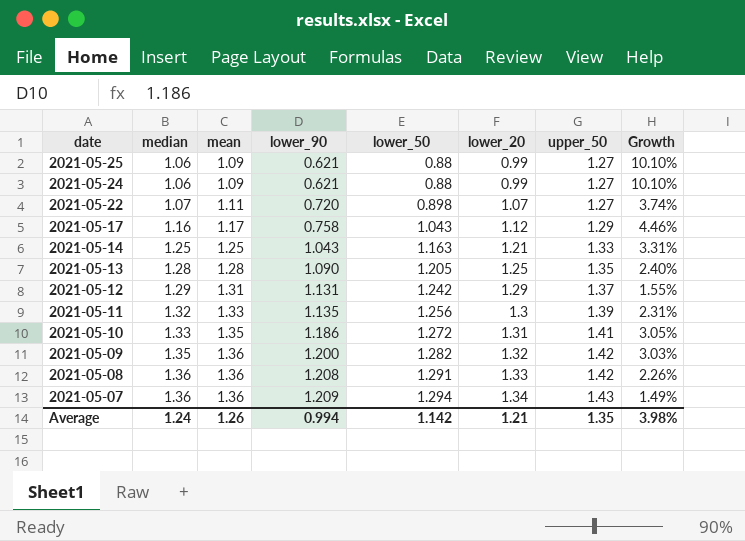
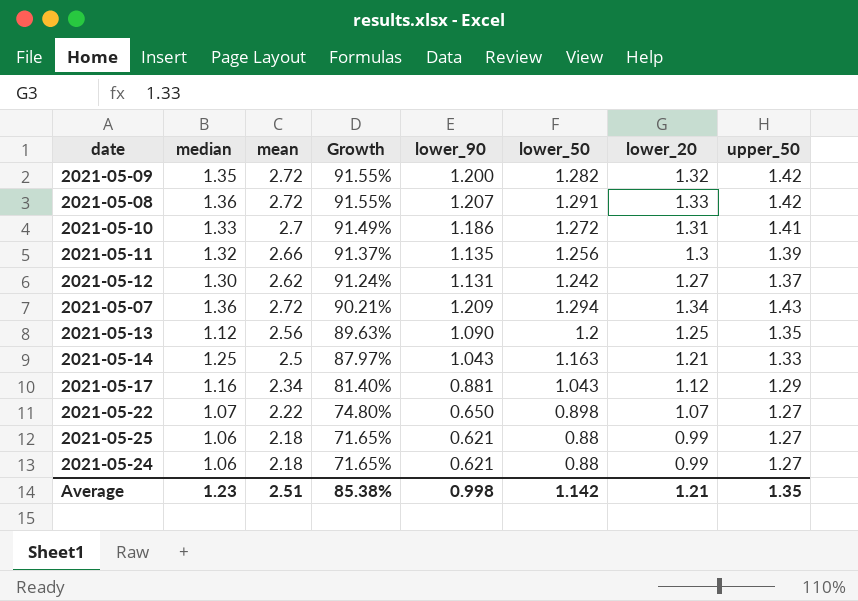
row order: date descending -> Growth descending
column Growth | formula: ([mean] - [lower_20]) / [lower_20] -> ([mean] - [upper_50]) / [upper_50]
column Growth | position: 8 -> 4
2021-05-09 | mean: 1.36 -> 2.72
2021-05-08 | mean: 1.36 -> 2.72
2021-05-08 | lower_90: 1.208 -> 1.207
2021-05-10 | mean: 1.35 -> 2.7
2021-05-11 | mean: 1.33 -> 2.66
2021-05-12 | median: 1.29 -> 1.30
2021-05-12 | mean: 1.31 -> 2.62
2021-05-12 | lower_20: 1.29 -> 1.27
2021-05-07 | mean: 1.36 -> 2.72
2021-05-13 | median: 1.28 -> 1.12
2021-05-13 | mean: 1.28 -> 2.56
2021-05-13 | lower_50: 1.205 -> 1.2
2021-05-14 | mean: 1.25 -> 2.5
2021-05-17 | mean: 1.17 -> 2.34
2021-05-17 | lower_90: 0.758 -> 0.881
2021-05-22 | mean: 1.11 -> 2.22
2021-05-22 | lower_90: 0.720 -> 0.650
2021-05-25 | mean: 1.09 -> 2.18
2021-05-24 | mean: 1.09 -> 2.18
Average | median: 1.24 -> 1.23
Average | mean: 1.26 -> 2.51
Average | Growth: 3.98% -> 85.38%
Average | lower_90: 0.994 -> 0.998

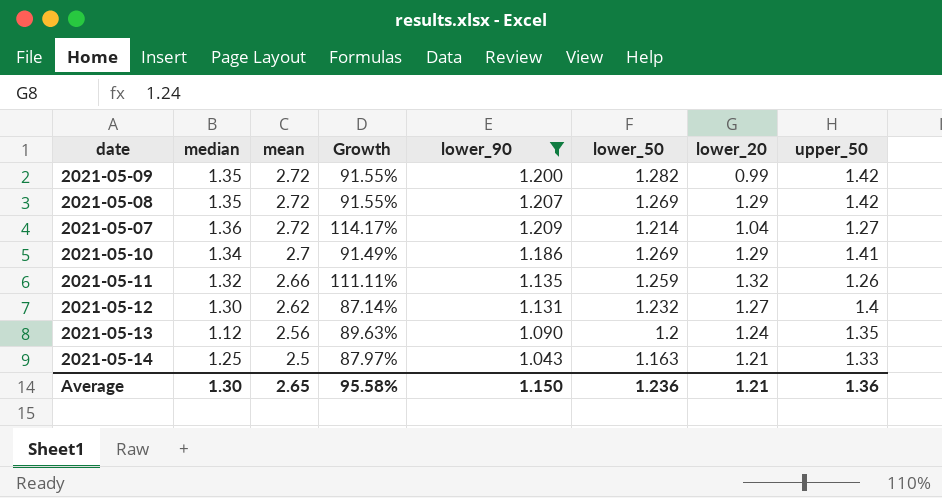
filter: none -> lower_90 >= 1.043
row order: Growth descending -> mean descending
2021-05-09 | lower_20: 1.32 -> 0.99
2021-05-08 | median: 1.36 -> 1.35
2021-05-08 | lower_50: 1.291 -> 1.269
2021-05-08 | lower_20: 1.33 -> 1.29
2021-05-07 | Growth: 90.21% -> 114.17%
2021-05-07 | lower_50: 1.294 -> 1.214
2021-05-07 | lower_20: 1.34 -> 1.04
2021-05-07 | upper_50: 1.43 -> 1.27
2021-05-10 | median: 1.33 -> 1.34
2021-05-10 | lower_50: 1.272 -> 1.269
2021-05-10 | lower_20: 1.31 -> 1.29
2021-05-11 | Growth: 91.37% -> 111.11%
2021-05-11 | lower_50: 1.256 -> 1.259
2021-05-11 | lower_20: 1.3 -> 1.32
2021-05-11 | upper_50: 1.39 -> 1.26
2021-05-12 | Growth: 91.24% -> 87.14%
2021-05-12 | lower_50: 1.242 -> 1.232
2021-05-12 | upper_50: 1.37 -> 1.4
2021-05-13 | lower_20: 1.25 -> 1.24
Average | median: 1.23 -> 1.30
Average | mean: 2.51 -> 2.65
Average | Growth: 85.38% -> 95.58%
Average | lower_90: 0.998 -> 1.150
Average | lower_50: 1.142 -> 1.236
Average | upper_50: 1.35 -> 1.36

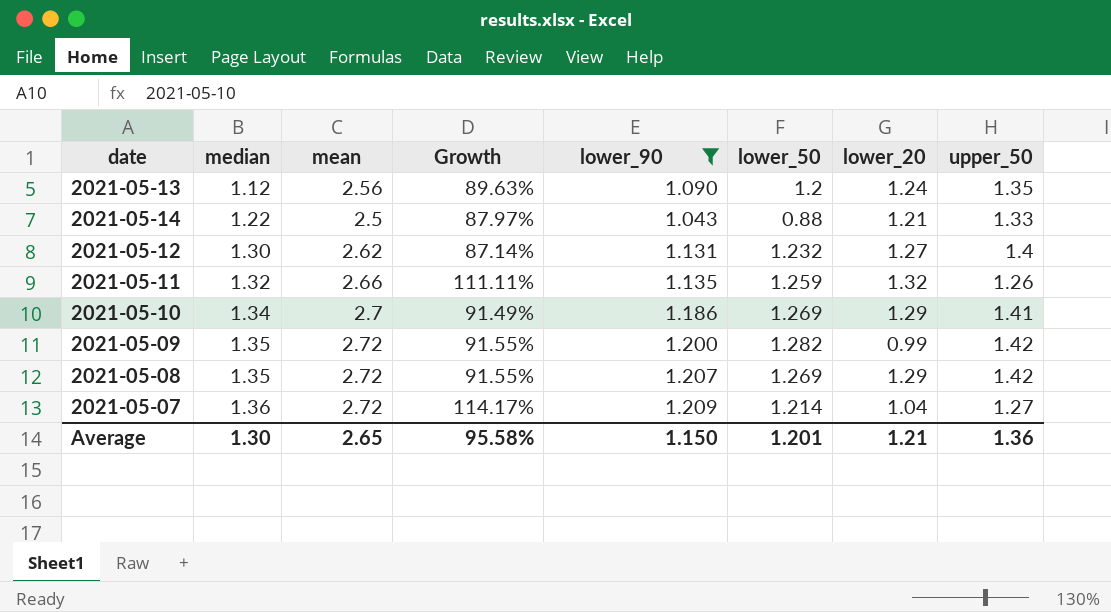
row order: mean descending -> median ascending
2021-05-14 | median: 1.25 -> 1.22
2021-05-14 | lower_50: 1.163 -> 0.88
Average | lower_50: 1.236 -> 1.201

